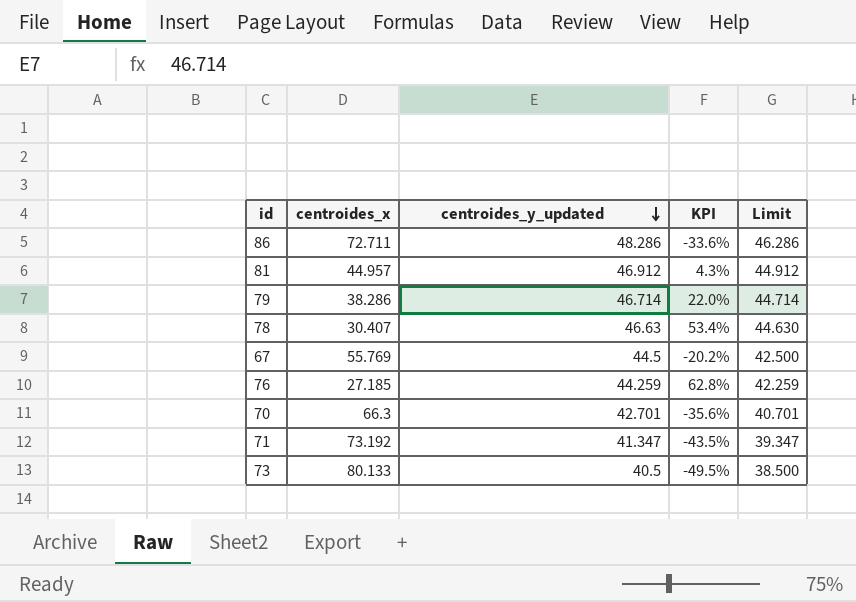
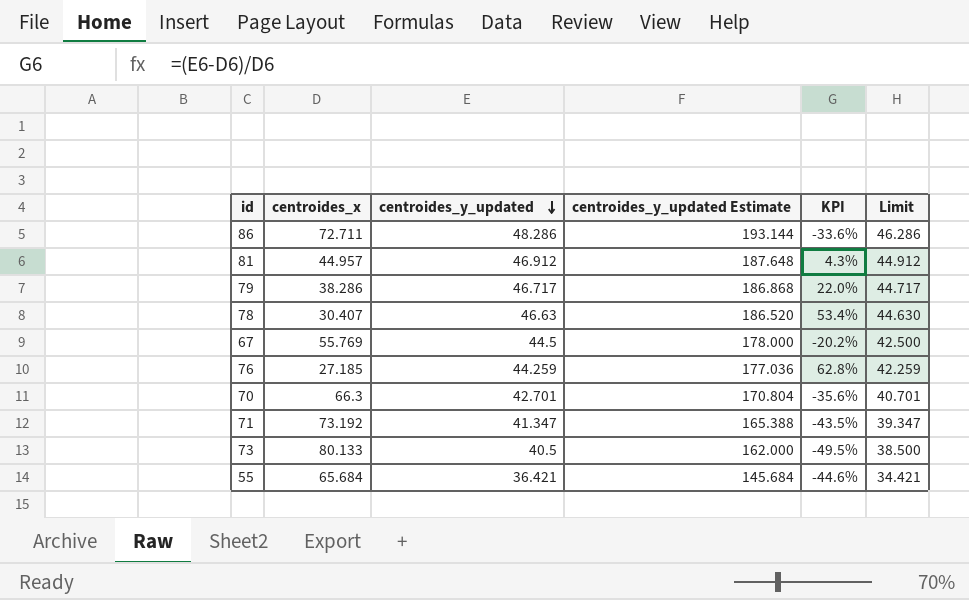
column centroides_y_updated Estimate | formula: none -> [centroides_y_updated] * 4
79 | centroides_y_updated: 46.714 -> 46.717
79 | Limit: 44.714 -> 44.717
row 55: none -> 65.684 | 36.421 | 145.684 | -44.6% | 34.421

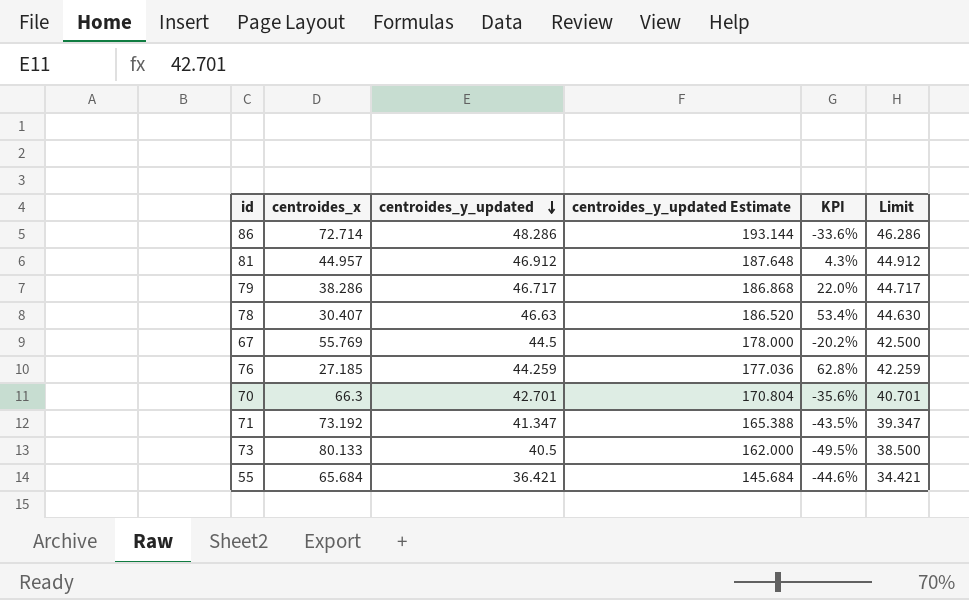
86 | centroides_x: 72.711 -> 72.714

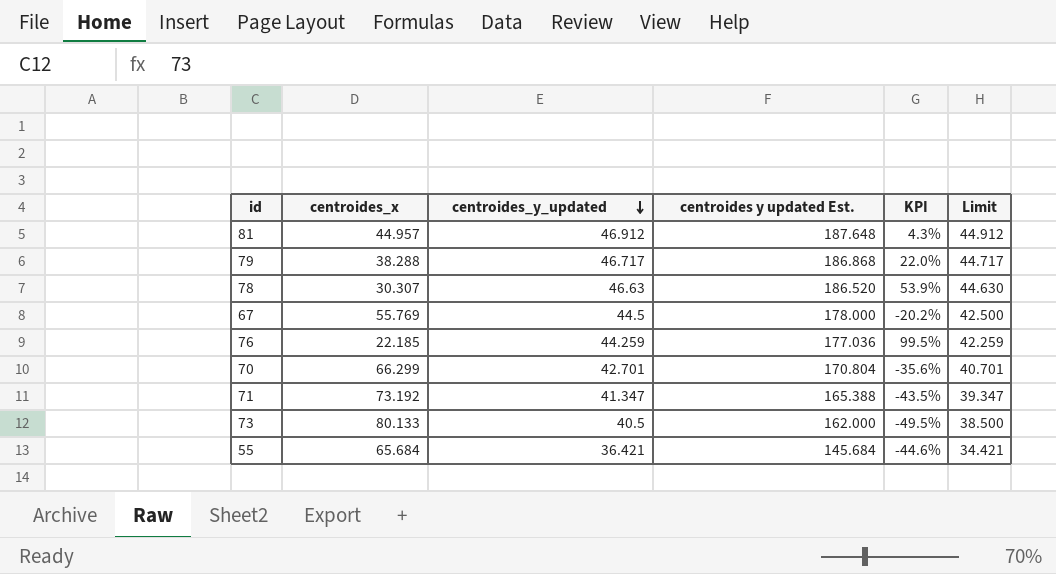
column name: centroides_y_updated Estimate -> centroides y updated Est.
row 86: 72.714 | 48.286 | 193.144 | -33.6% | 46.286 -> none
79 | centroides_x: 38.286 -> 38.288
78 | centroides_x: 30.407 -> 30.307
78 | KPI: 53.4% -> 53.9%
76 | centroides_x: 27.185 -> 22.185
76 | KPI: 62.8% -> 99.5%
70 | centroides_x: 66.3 -> 66.299

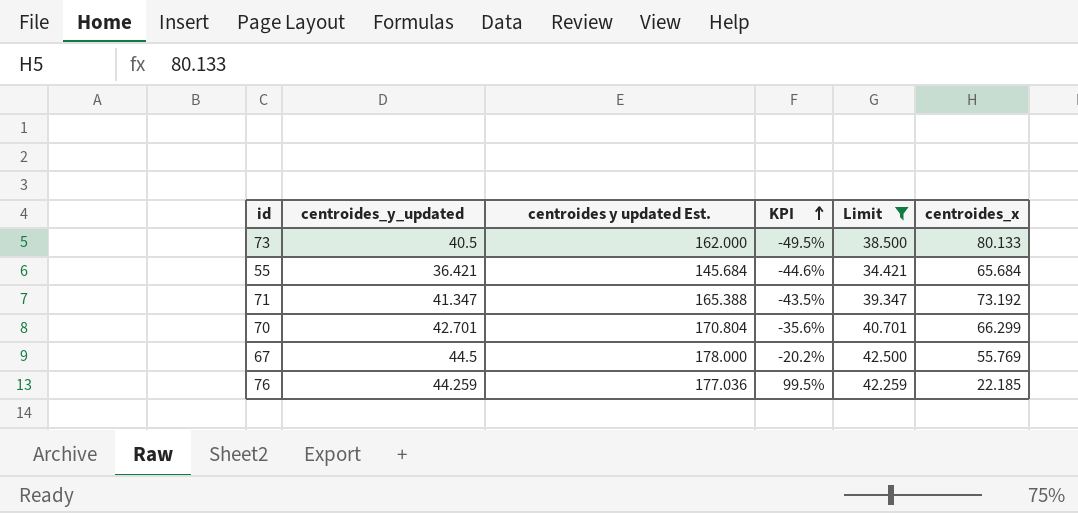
filter: none -> Limit <= 42.500
row order: centroides_y_updated descending -> KPI ascending
column centroides_x | position: 2 -> 6

